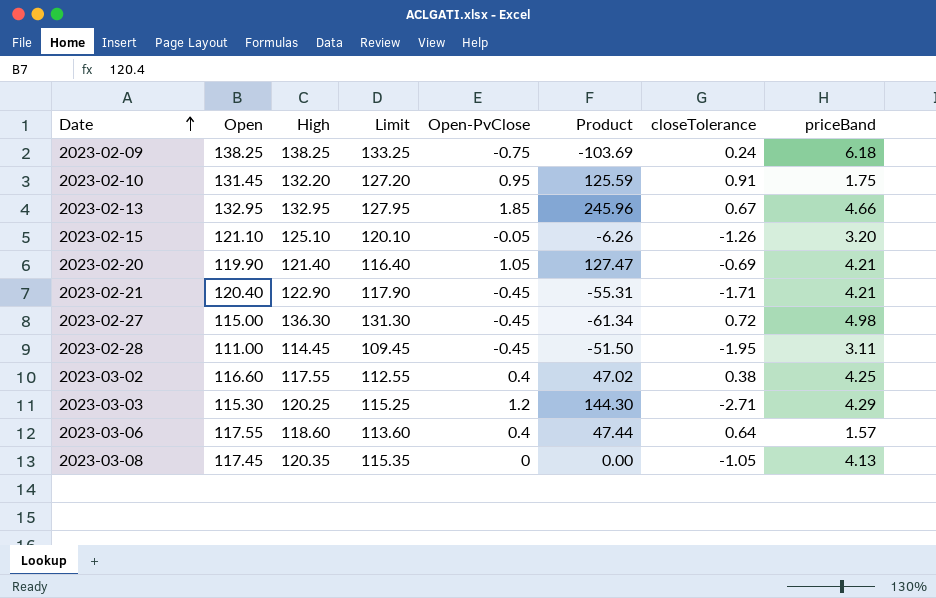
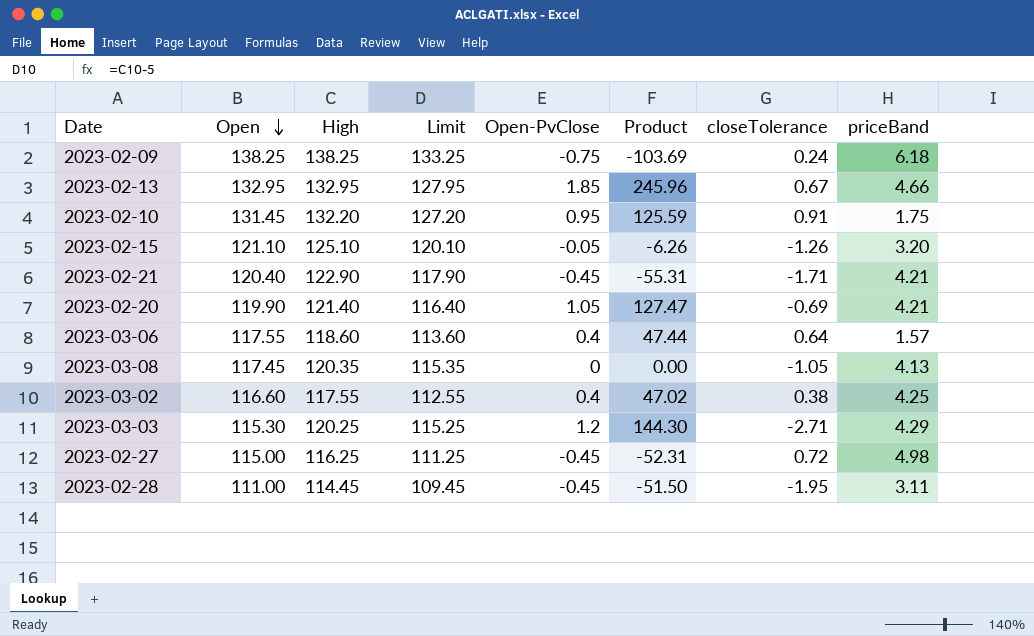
row order: Date ascending -> Open descending
2023-02-27 | High: 136.30 -> 116.25
2023-02-27 | Limit: 131.30 -> 111.25
2023-02-27 | Product: -61.34 -> -52.31

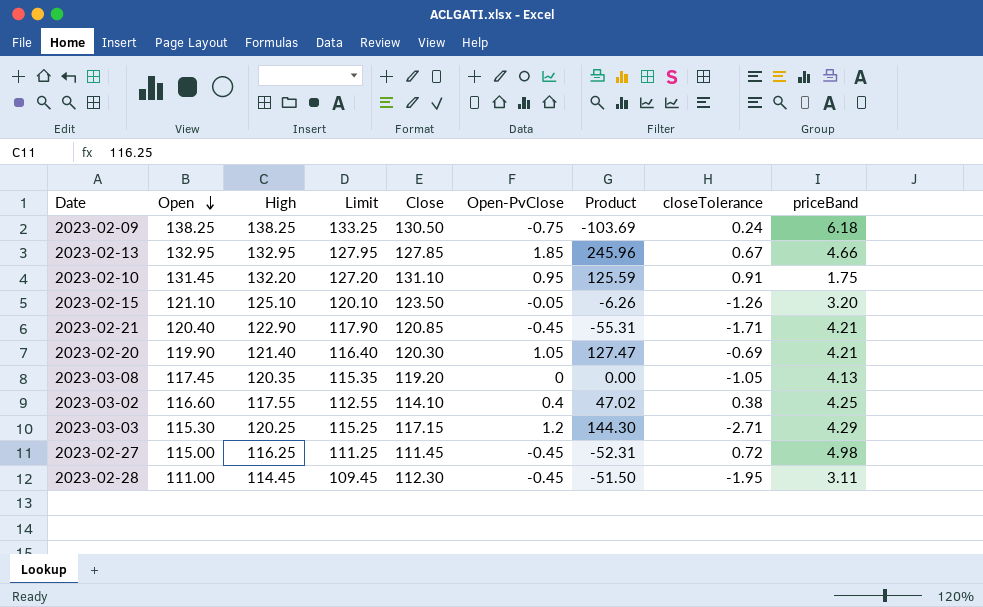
column Close | position: none -> 5
row 2023-03-06: 117.55 | 118.60 | 113.60 | 0.4 | 47.44 | 0.64 | 1.57 -> none

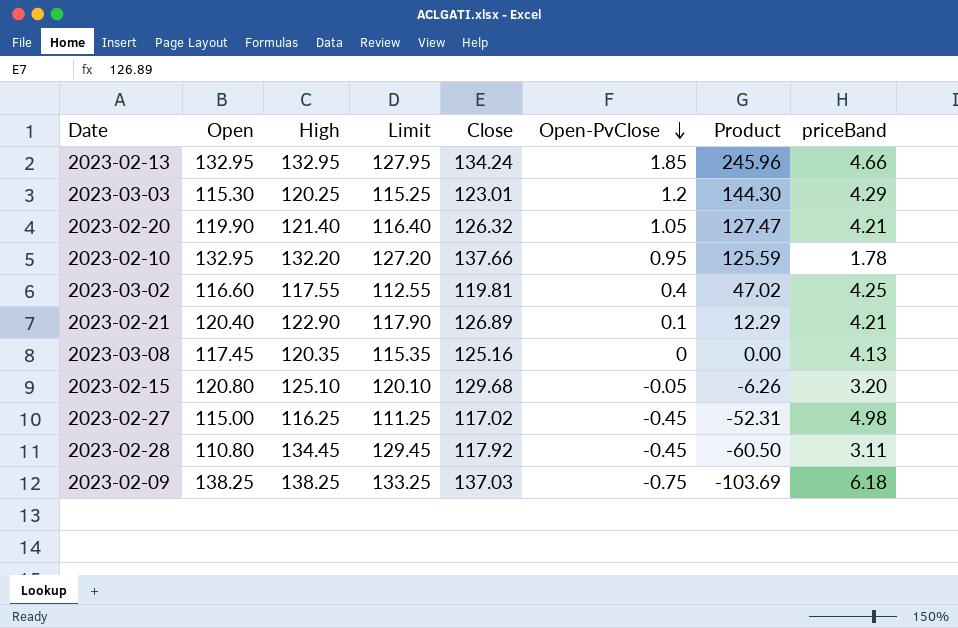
row order: Open descending -> Open-PvClose descending
column closeTolerance | position: 8 -> none
2023-02-13 | Close: 127.85 -> 134.24
2023-03-03 | Close: 117.15 -> 123.01
2023-02-20 | Close: 120.30 -> 126.32
2023-02-10 | Open: 131.45 -> 132.95
2023-02-10 | Close: 131.10 -> 137.66
2023-02-10 | priceBand: 1.75 -> 1.78
2023-03-02 | Close: 114.10 -> 119.81
2023-02-21 | Close: 120.85 -> 126.89
2023-02-21 | Open-PvClose: -0.45 -> 0.1
2023-02-21 | Product: -55.31 -> 12.29
2023-03-08 | Close: 119.20 -> 125.16
2023-02-15 | Open: 121.10 -> 120.80
2023-02-15 | Close: 123.50 -> 129.68
2023-02-27 | Close: 111.45 -> 117.02
2023-02-28 | Open: 111.00 -> 110.80
2023-02-28 | High: 114.45 -> 134.45
2023-02-28 | Limit: 109.45 -> 129.45
2023-02-28 | Close: 112.30 -> 117.92
2023-02-28 | Product: -51.50 -> -60.50
2023-02-09 | Close: 130.50 -> 137.03

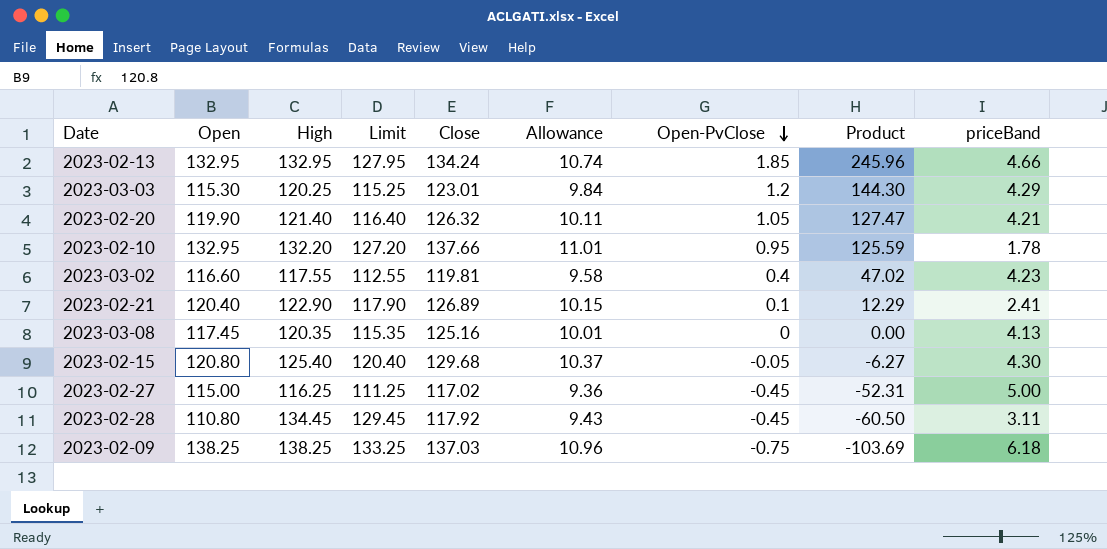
column Allowance | formula: none -> [Close] * 0.08
2023-03-02 | priceBand: 4.25 -> 4.23
2023-02-21 | priceBand: 4.21 -> 2.41
2023-02-15 | High: 125.10 -> 125.40
2023-02-15 | Limit: 120.10 -> 120.40
2023-02-15 | Product: -6.26 -> -6.27
2023-02-15 | priceBand: 3.20 -> 4.30
2023-02-27 | priceBand: 4.98 -> 5.00

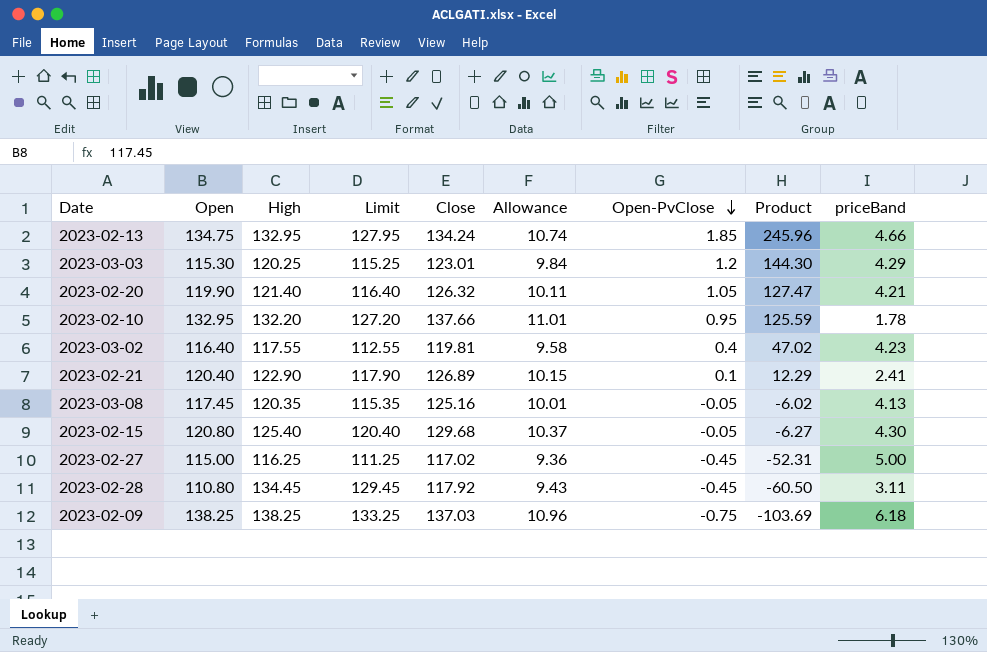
2023-02-13 | Open: 132.95 -> 134.75
2023-03-02 | Open: 116.60 -> 116.40
2023-03-08 | Open-PvClose: 0 -> -0.05
2023-03-08 | Product: 0.00 -> -6.02

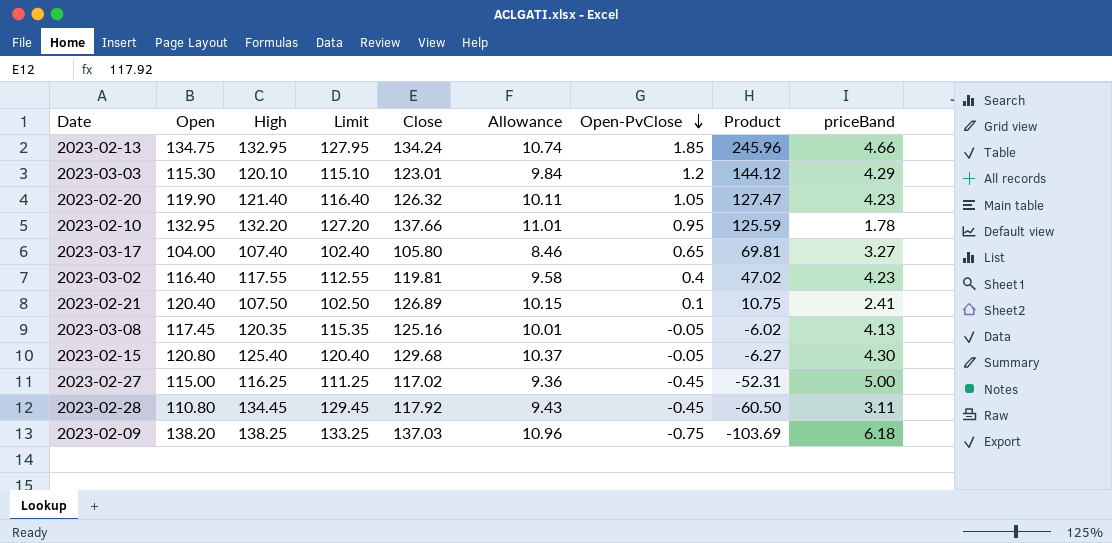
2023-03-03 | High: 120.25 -> 120.10
2023-03-03 | Limit: 115.25 -> 115.10
2023-03-03 | Product: 144.30 -> 144.12
2023-02-20 | priceBand: 4.21 -> 4.23
row 2023-03-17: none -> 104.00 | 107.40 | 102.40 | 105.80 | 8.46 | 0.65 | 69.81 | 3.27
2023-02-21 | High: 122.90 -> 107.50
2023-02-21 | Limit: 117.90 -> 102.50
2023-02-21 | Product: 12.29 -> 10.75
2023-02-09 | Open: 138.25 -> 138.20

